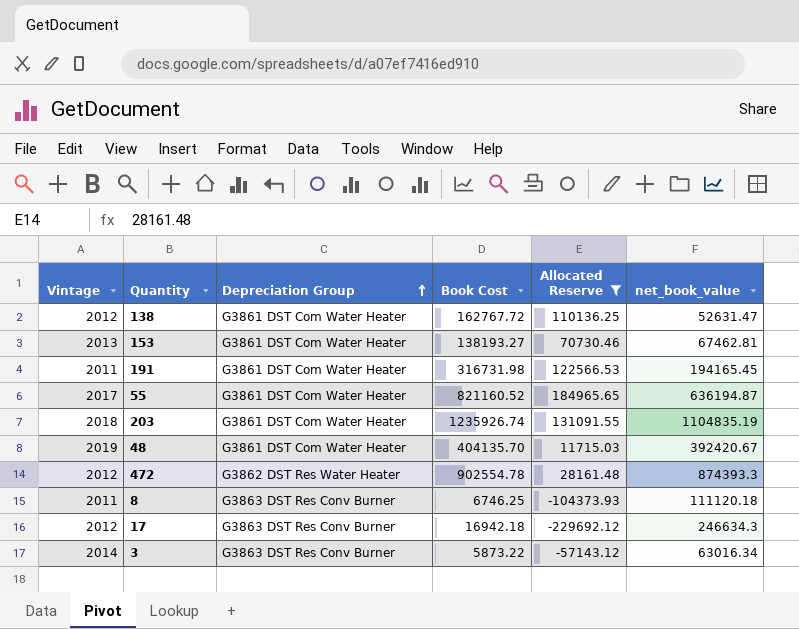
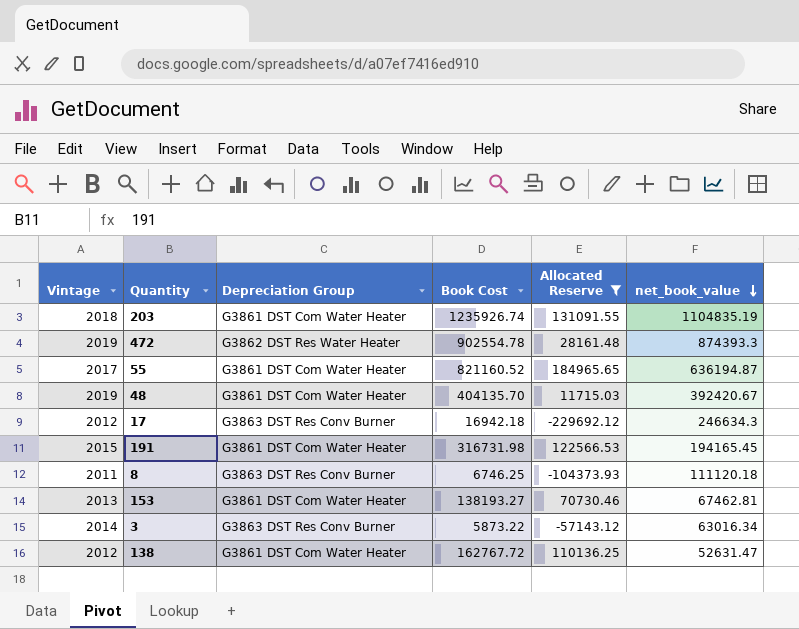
row order: Depreciation Group ascending -> net_book_value descending
472 | Vintage: 2012 -> 2019
191 | Vintage: 2011 -> 2015

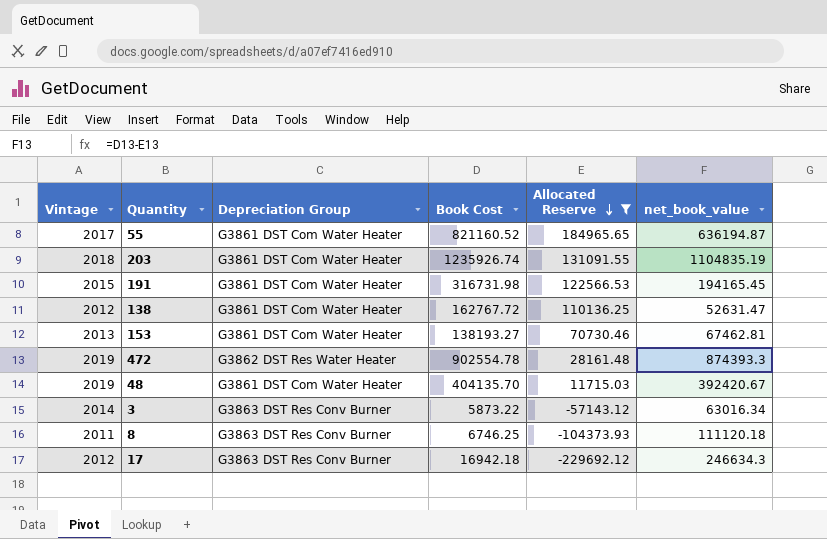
row order: net_book_value descending -> Allocated Reserve descending

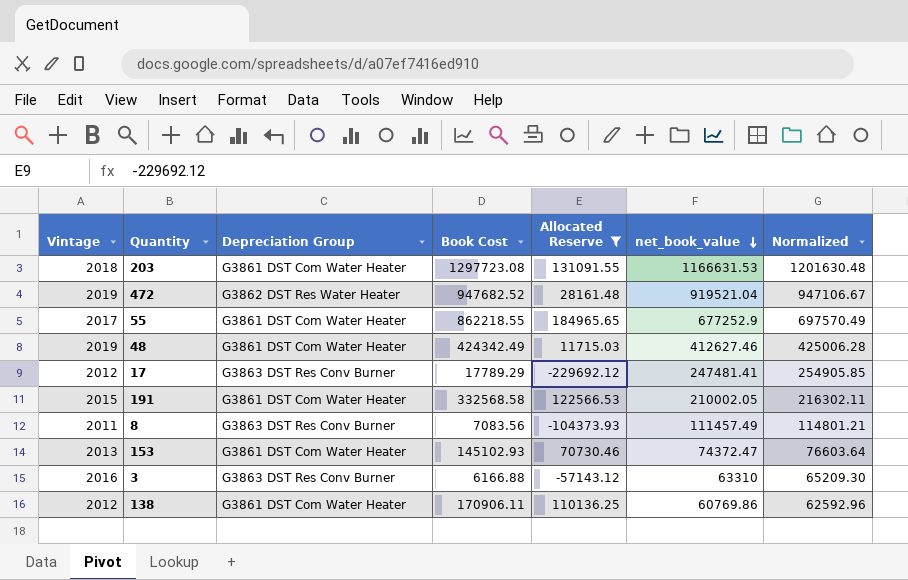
row order: Allocated Reserve descending -> net_book_value descending
column Normalized | formula: none -> [net_book_value] * 1.03
203 | Book Cost: 1235926.74 -> 1297723.08
203 | net_book_value: 1104835.19 -> 1166631.53
472 | Book Cost: 902554.78 -> 947682.52
472 | net_book_value: 874393.3 -> 919521.04
55 | Book Cost: 821160.52 -> 862218.55
55 | net_book_value: 636194.87 -> 677252.9
48 | Book Cost: 404135.70 -> 424342.49
48 | net_book_value: 392420.67 -> 412627.46
17 | Book Cost: 16942.18 -> 17789.29
17 | net_book_value: 246634.3 -> 247481.41
191 | Book Cost: 316731.98 -> 332568.58
191 | net_book_value: 194165.45 -> 210002.05
8 | Book Cost: 6746.25 -> 7083.56
8 | net_book_value: 111120.18 -> 111457.49
153 | Book Cost: 138193.27 -> 145102.93
153 | net_book_value: 67462.81 -> 74372.47
3 | Vintage: 2014 -> 2016
3 | Book Cost: 5873.22 -> 6166.88
3 | net_book_value: 63016.34 -> 63310
138 | Book Cost: 162767.72 -> 170906.11
138 | net_book_value: 52631.47 -> 60769.86

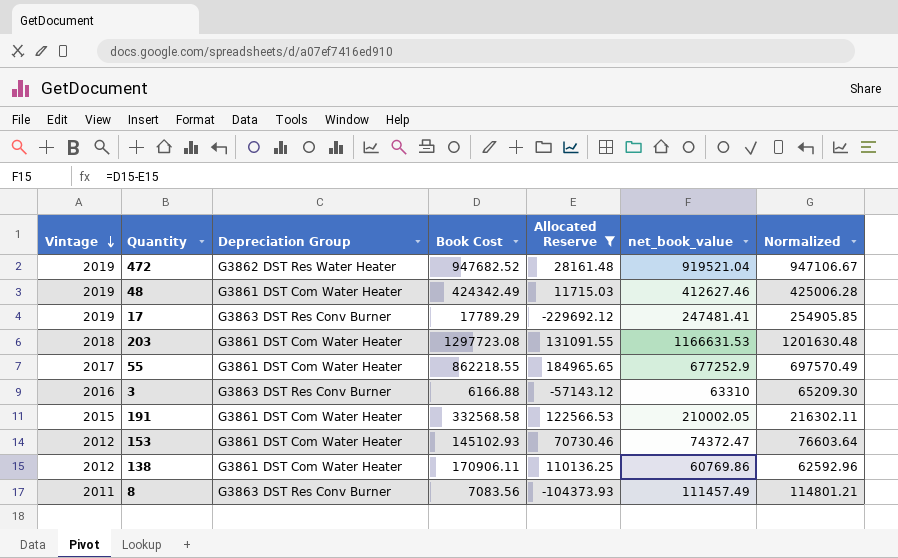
row order: net_book_value descending -> Vintage descending
17 | Vintage: 2012 -> 2019
153 | Vintage: 2013 -> 2012

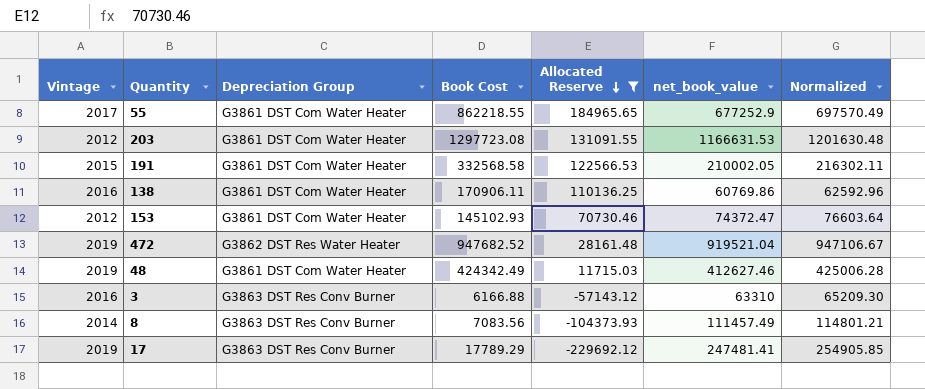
row order: Vintage descending -> Allocated Reserve descending
203 | Vintage: 2018 -> 2012
138 | Vintage: 2012 -> 2016
8 | Vintage: 2011 -> 2014

